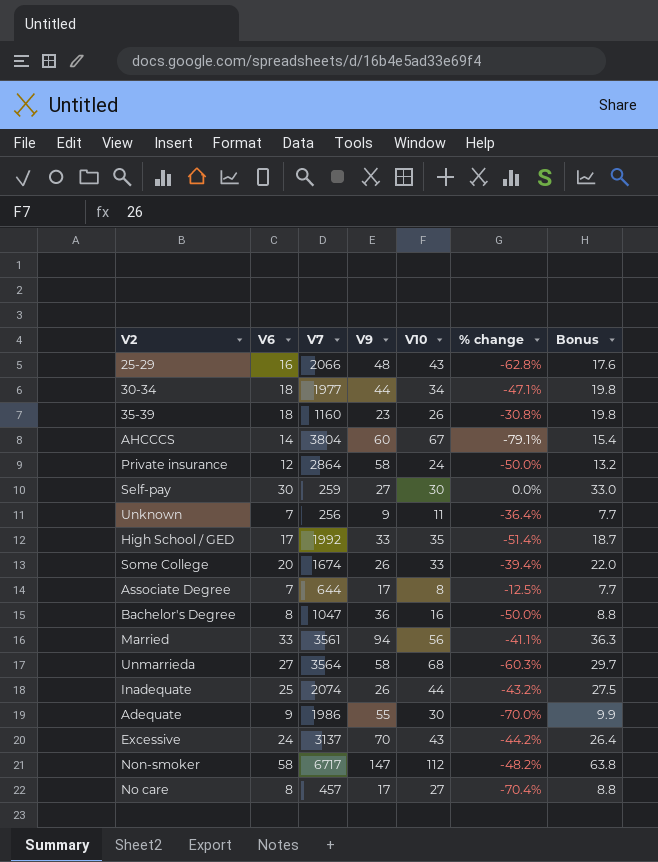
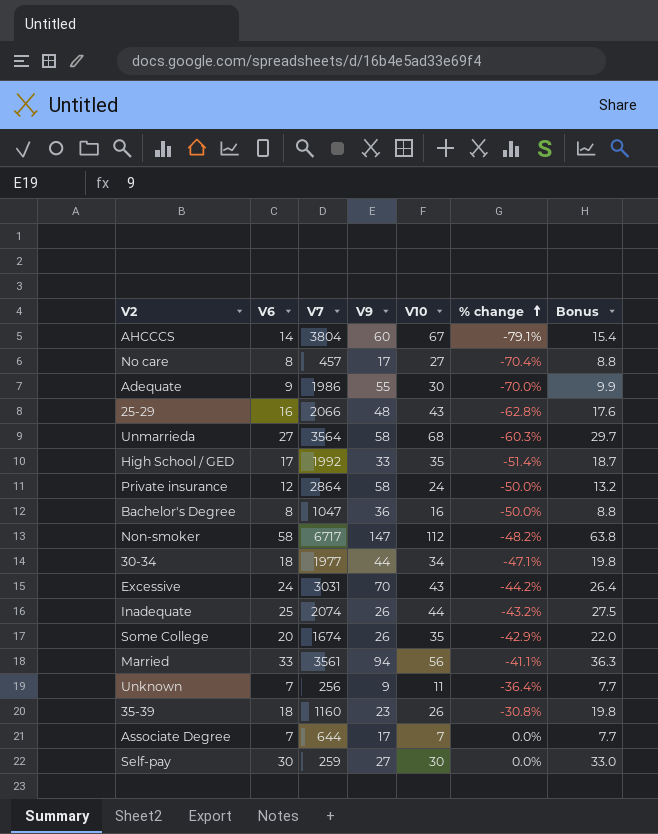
row order: none -> % change ascending
Excessive | V7: 3137 -> 3031
Some College | V10: 33 -> 35
Some College | % change: -39.4% -> -42.9%
Associate Degree | V10: 8 -> 7
Associate Degree | % change: -12.5% -> 0.0%

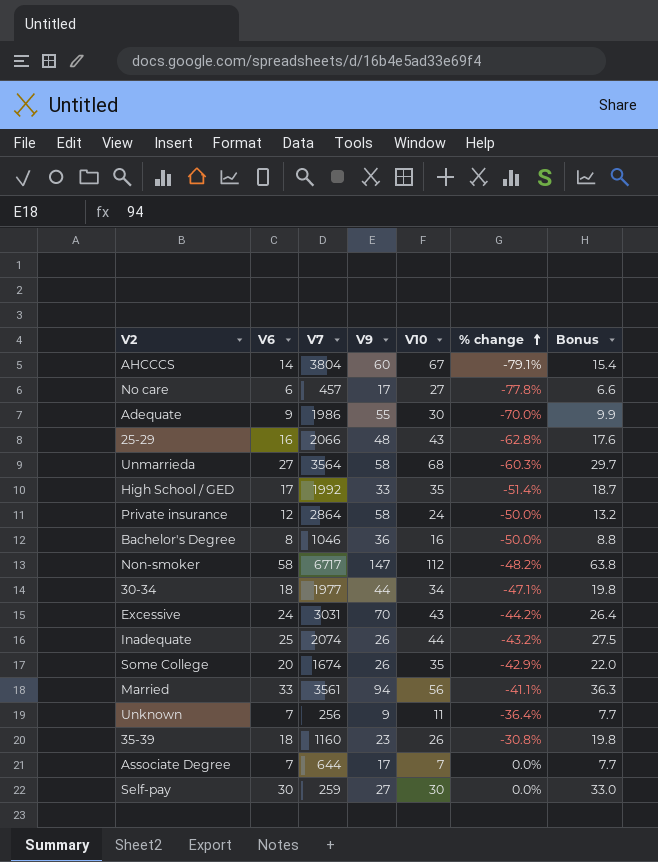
No care | V6: 8 -> 6
No care | % change: -70.4% -> -77.8%
No care | Bonus: 8.8 -> 6.6
Bachelor's Degree | V7: 1047 -> 1046

